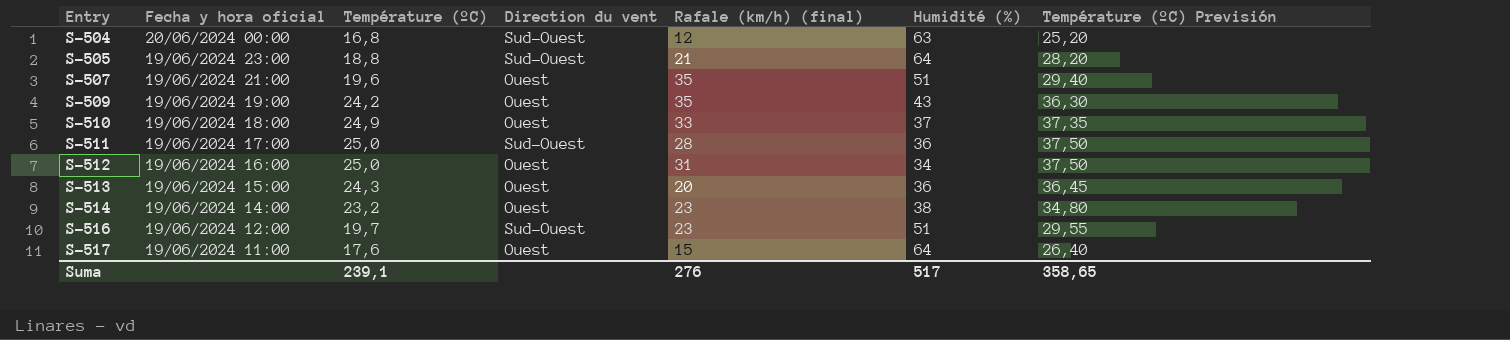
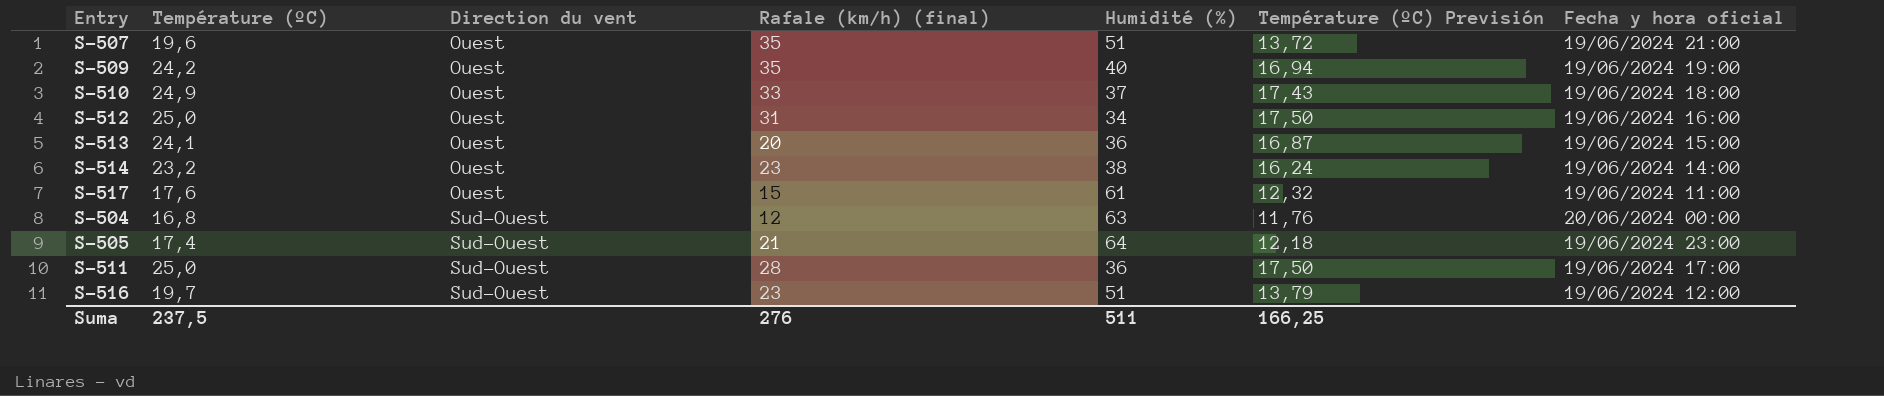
row order: Entry ascending -> Direction du vent ascending
column Température (ºC) Previsión | formula: [Température (ºC)] * 1,5 -> [Température (ºC)] * 0,7
column Fecha y hora oficial | position: 2 -> 7
S-509 | Humidité (%): 43 -> 40
S-513 | Température (ºC): 24,3 -> 24,1
S-517 | Humidité (%): 64 -> 61
S-505 | Température (ºC): 18,8 -> 17,4
Suma | Température (ºC): 239,1 -> 237,5
Suma | Humidité (%): 517 -> 511
Suma | Température (ºC) Previsión: 358,65 -> 166,25

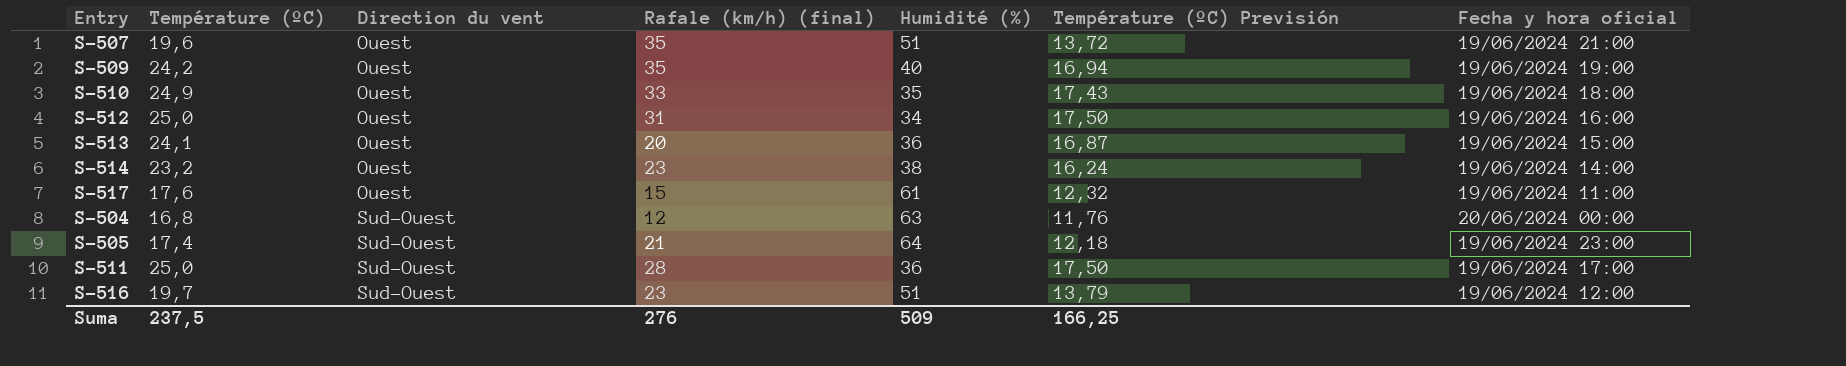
S-510 | Humidité (%): 37 -> 35
Suma | Humidité (%): 511 -> 509

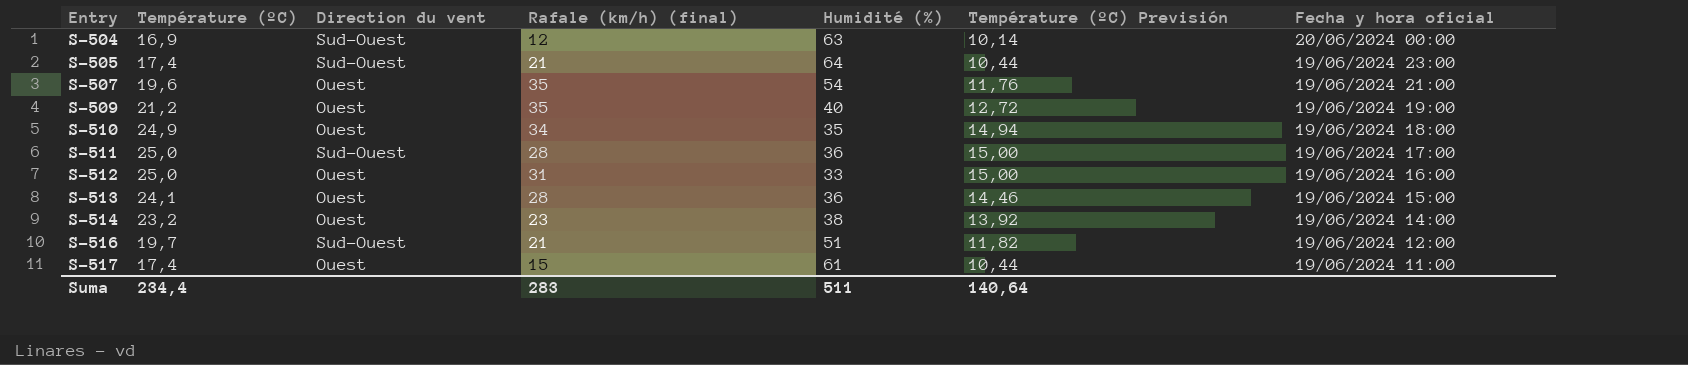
row order: Direction du vent ascending -> Entry ascending
column Température (ºC) Previsión | formula: [Température (ºC)] * 0,7 -> [Température (ºC)] * 0,6
S-504 | Température (ºC): 16,8 -> 16,9
S-507 | Humidité (%): 51 -> 54
S-509 | Température (ºC): 24,2 -> 21,2
S-510 | Rafale (km/h) (final): 33 -> 34
S-512 | Humidité (%): 34 -> 33
S-513 | Rafale (km/h) (final): 20 -> 28
S-516 | Rafale (km/h) (final): 23 -> 21
S-517 | Température (ºC): 17,6 -> 17,4
Suma | Température (ºC): 237,5 -> 234,4
Suma | Rafale (km/h) (final): 276 -> 283
Suma | Humidité (%): 509 -> 511
Suma | Température (ºC) Previsión: 166,25 -> 140,64

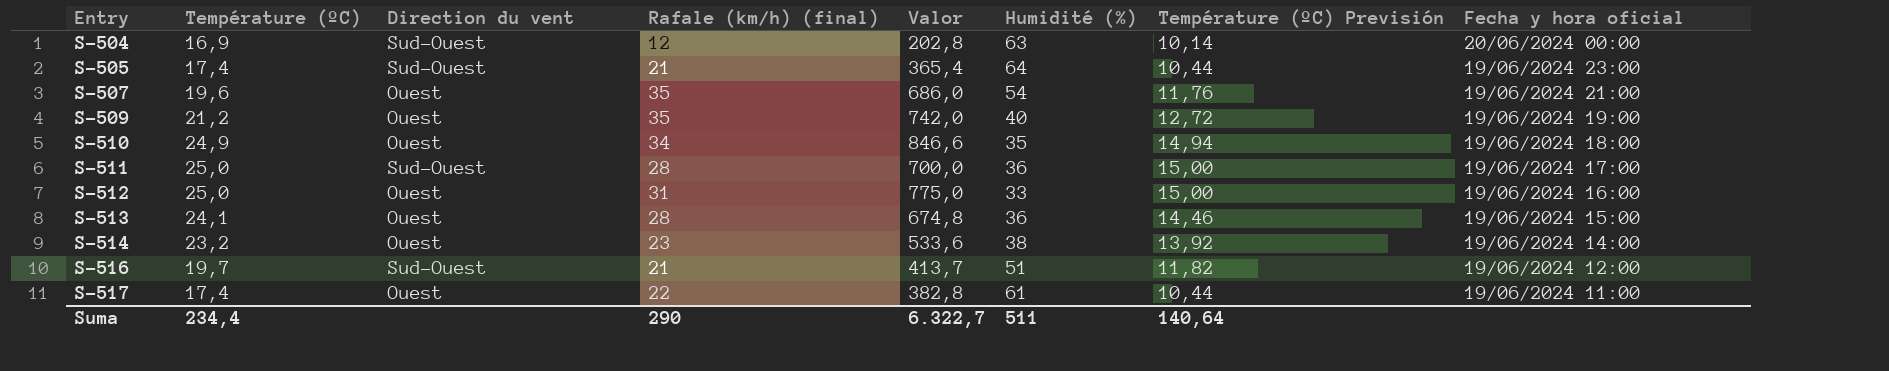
column Valor | formula: none -> [Température (ºC)] * [Rafale (km/h) (final)]
S-517 | Rafale (km/h) (final): 15 -> 22
Suma | Rafale (km/h) (final): 283 -> 290

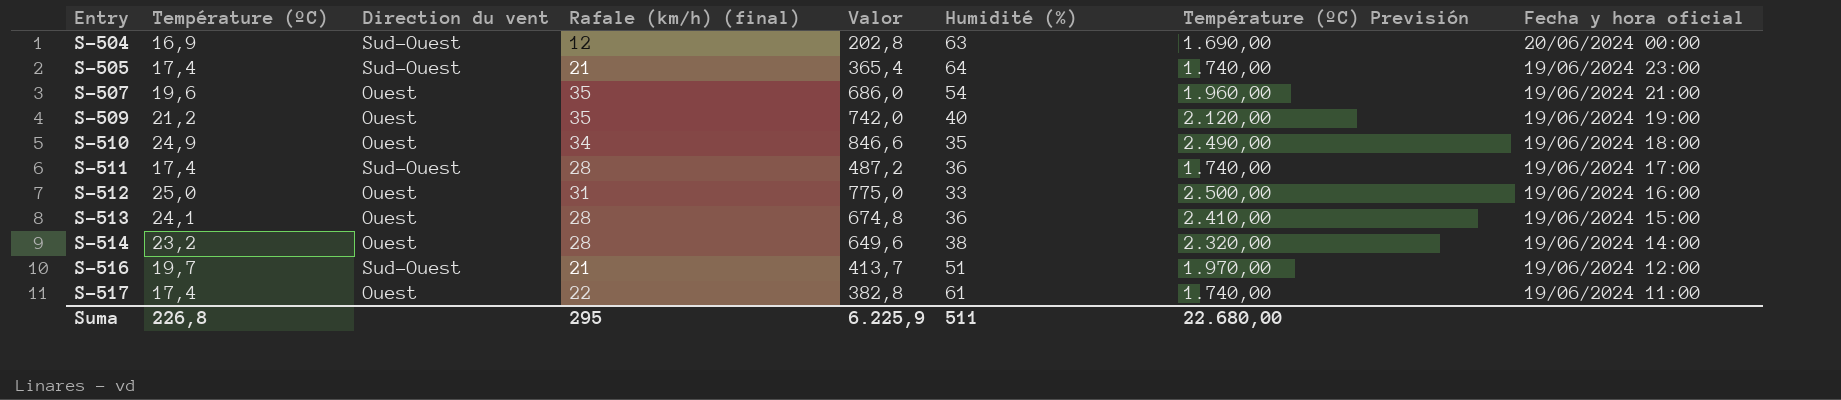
column Température (ºC) Previsión | formula: [Température (ºC)] * 0,6 -> [Température (ºC)] * 100
S-511 | Température (ºC): 25,0 -> 17,4
S-511 | Valor: 700,0 -> 487,2
S-514 | Rafale (km/h) (final): 23 -> 28
S-514 | Valor: 533,6 -> 649,6
Suma | Température (ºC): 234,4 -> 226,8
Suma | Rafale (km/h) (final): 290 -> 295
Suma | Valor: 6.322,7 -> 6.225,9
Suma | Température (ºC) Previsión: 140,64 -> 22.680,00

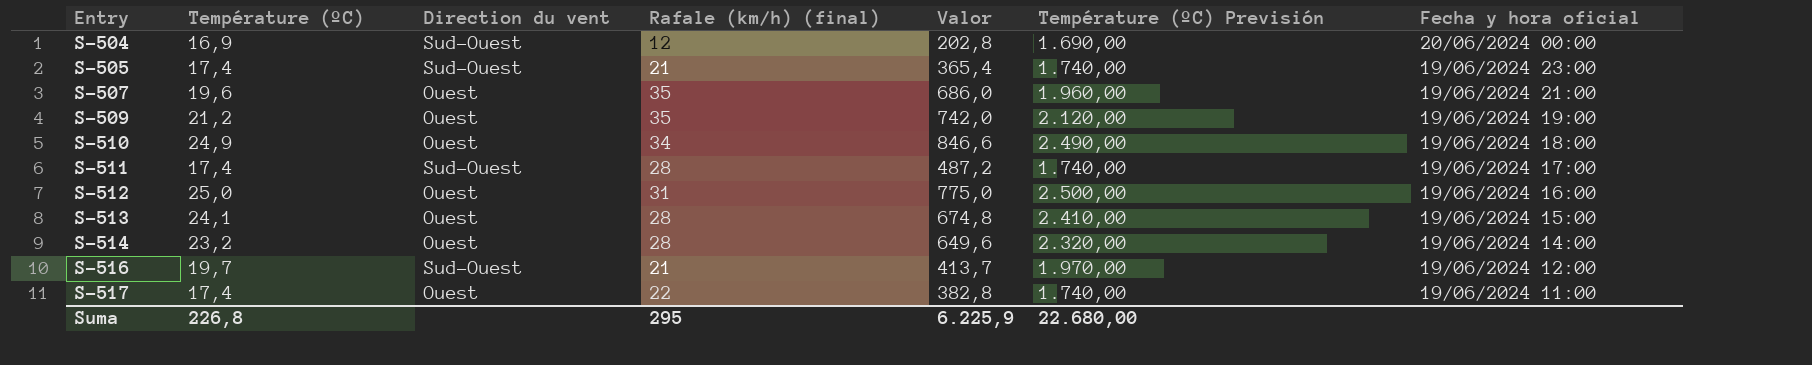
column Humidité (%) | position: 6 -> none

